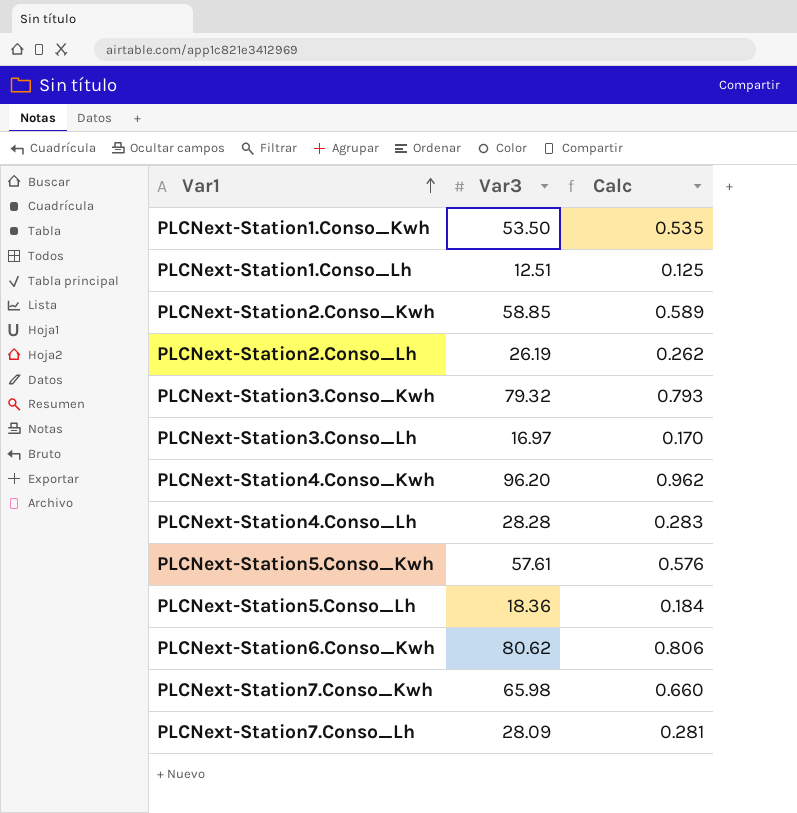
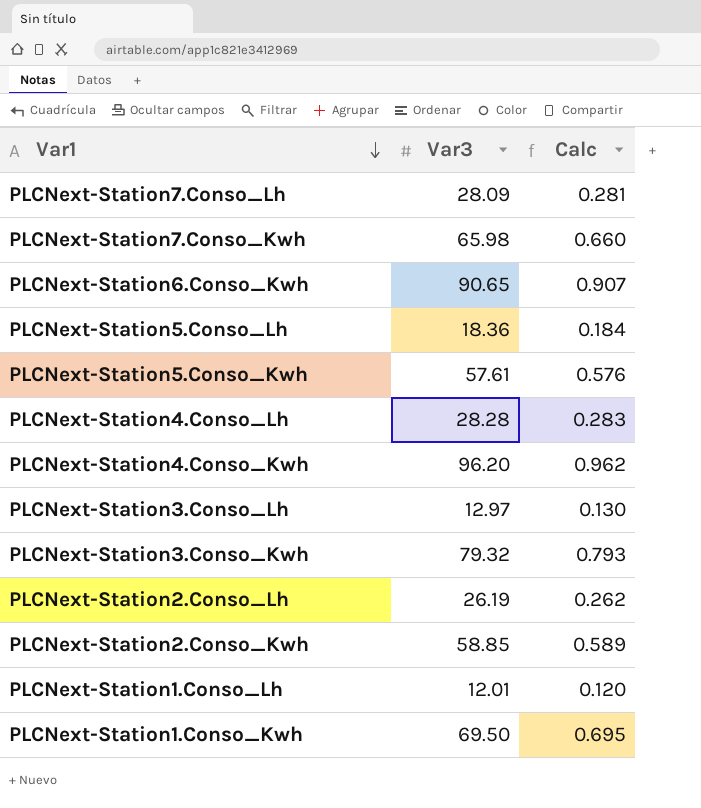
row order: Var1 ascending -> Var1 descending
PLCNext-Station6.Conso_Kwh | Var3: 80.62 -> 90.65
PLCNext-Station6.Conso_Kwh | Calc: 0.806 -> 0.907
PLCNext-Station3.Conso_Lh | Var3: 16.97 -> 12.97
PLCNext-Station3.Conso_Lh | Calc: 0.170 -> 0.130
PLCNext-Station1.Conso_Lh | Var3: 12.51 -> 12.01
PLCNext-Station1.Conso_Lh | Calc: 0.125 -> 0.120
PLCNext-Station1.Conso_Kwh | Var3: 53.50 -> 69.50
PLCNext-Station1.Conso_Kwh | Calc: 0.535 -> 0.695

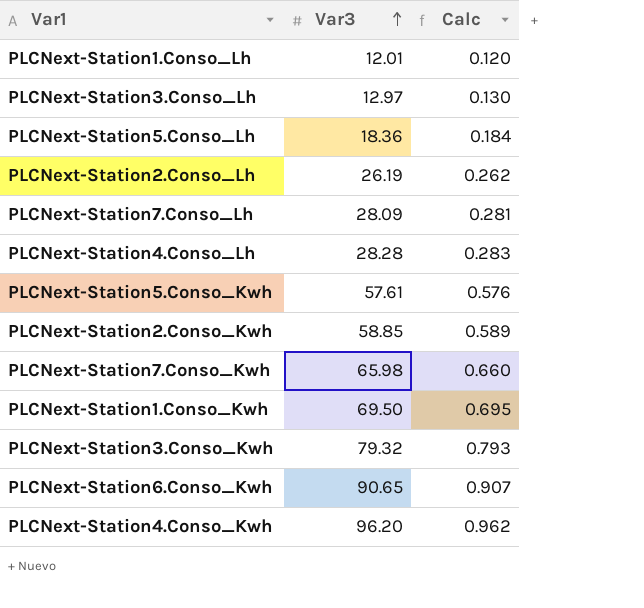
row order: Var1 descending -> Var3 ascending

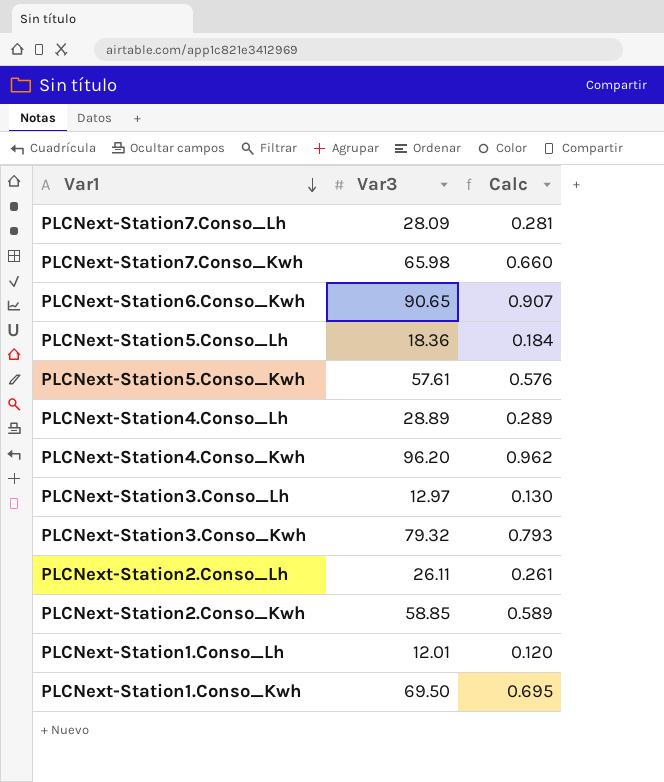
row order: Var3 ascending -> Var1 descending
PLCNext-Station4.Conso_Lh | Var3: 28.28 -> 28.89
PLCNext-Station4.Conso_Lh | Calc: 0.283 -> 0.289
PLCNext-Station2.Conso_Lh | Var3: 26.19 -> 26.11
PLCNext-Station2.Conso_Lh | Calc: 0.262 -> 0.261

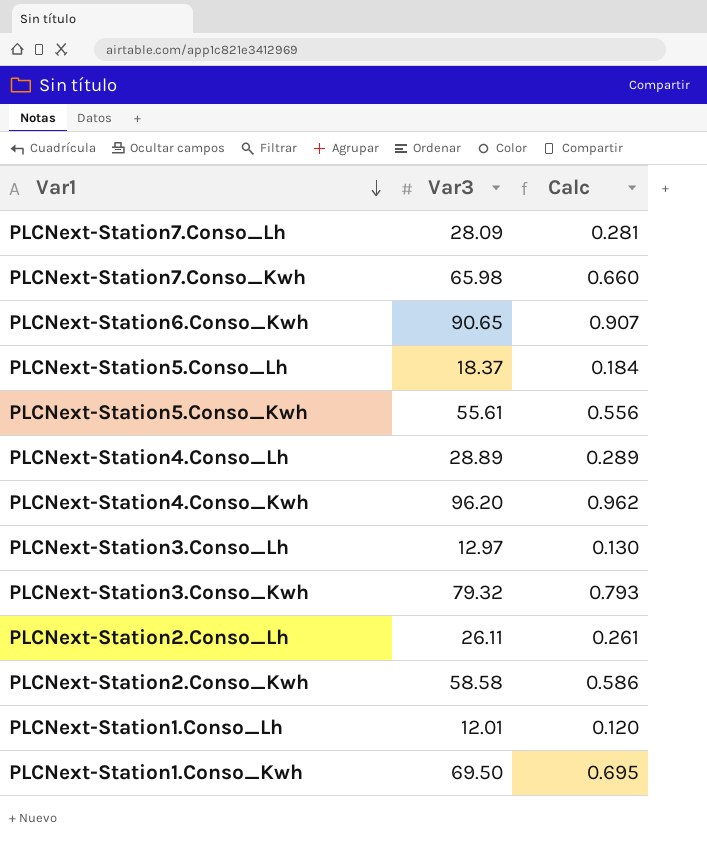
PLCNext-Station5.Conso_Lh | Var3: 18.36 -> 18.37
PLCNext-Station5.Conso_Kwh | Var3: 57.61 -> 55.61
PLCNext-Station5.Conso_Kwh | Calc: 0.576 -> 0.556
PLCNext-Station2.Conso_Kwh | Var3: 58.85 -> 58.58
PLCNext-Station2.Conso_Kwh | Calc: 0.589 -> 0.586

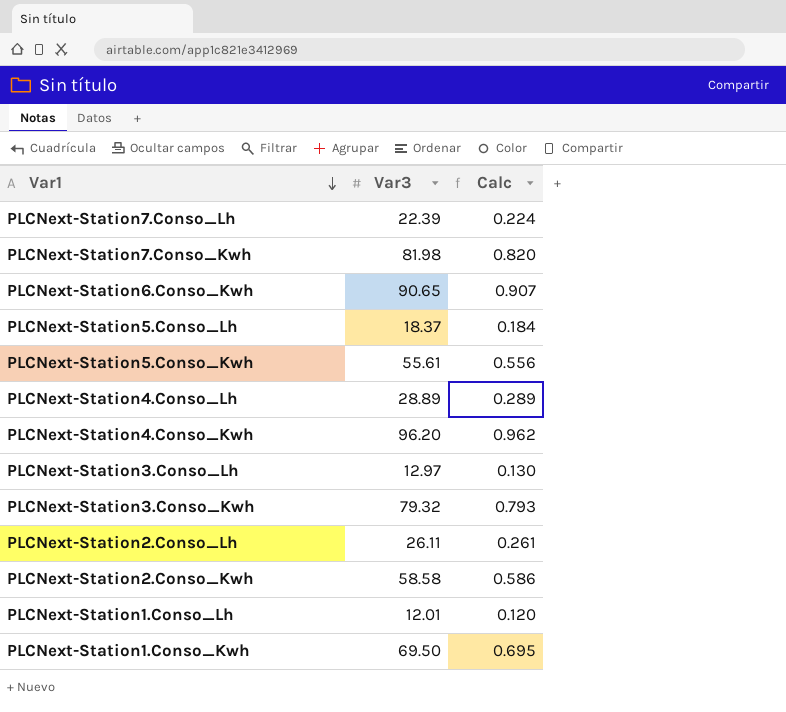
PLCNext-Station7.Conso_Lh | Var3: 28.09 -> 22.39
PLCNext-Station7.Conso_Lh | Calc: 0.281 -> 0.224
PLCNext-Station7.Conso_Kwh | Var3: 65.98 -> 81.98
PLCNext-Station7.Conso_Kwh | Calc: 0.660 -> 0.820

